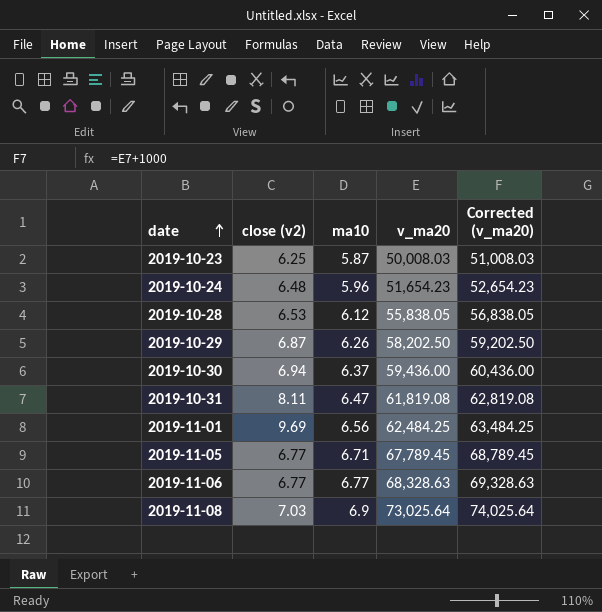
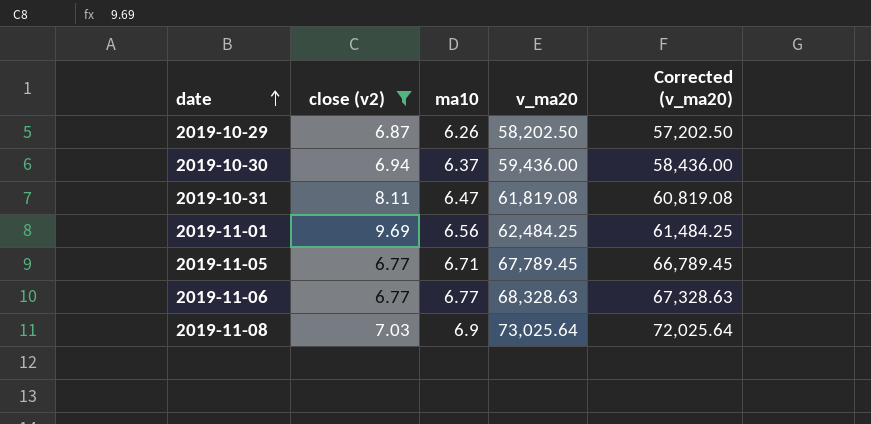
filter: none -> close (v2) >= 6.77
column Corrected (v_ma20) | formula: [v_ma20] + 1000 -> [v_ma20] - 1000

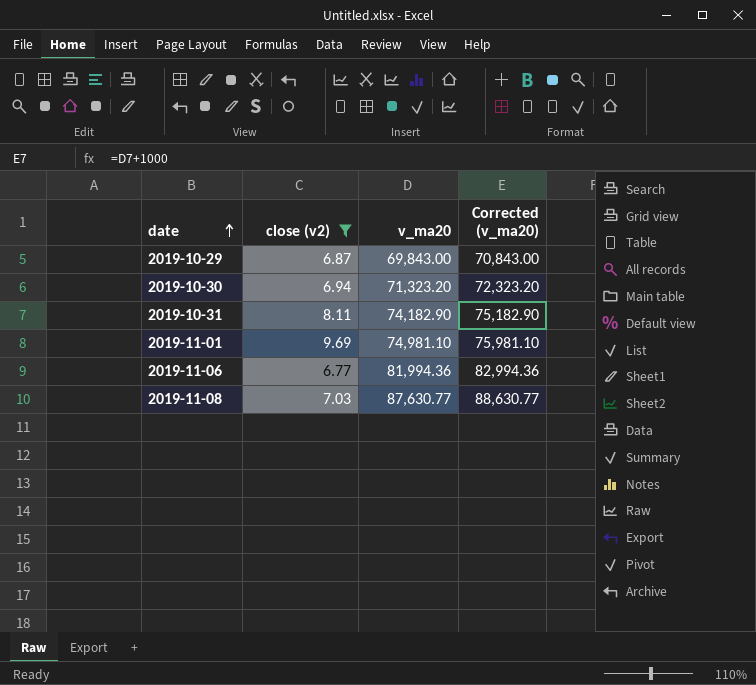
column ma10 | position: 3 -> none
column Corrected (v_ma20) | formula: [v_ma20] - 1000 -> [v_ma20] + 1000
row 2019-11-05: 6.77 | 6.71 | 67,789.45 | 66,789.45 -> none
2019-10-29 | v_ma20: 58,202.50 -> 69,843.00
2019-10-30 | v_ma20: 59,436.00 -> 71,323.20
2019-10-31 | v_ma20: 61,819.08 -> 74,182.90
2019-11-01 | v_ma20: 62,484.25 -> 74,981.10
2019-11-06 | v_ma20: 68,328.63 -> 81,994.36
2019-11-08 | v_ma20: 73,025.64 -> 87,630.77

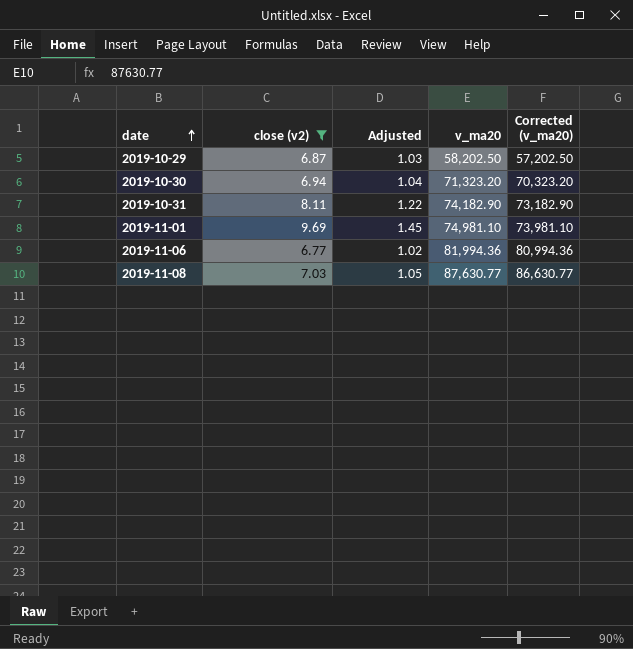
column Adjusted | formula: none -> [close (v2)] * 0.15
column Corrected (v_ma20) | formula: [v_ma20] + 1000 -> [v_ma20] - 1000
2019-10-29 | v_ma20: 69,843.00 -> 58,202.50

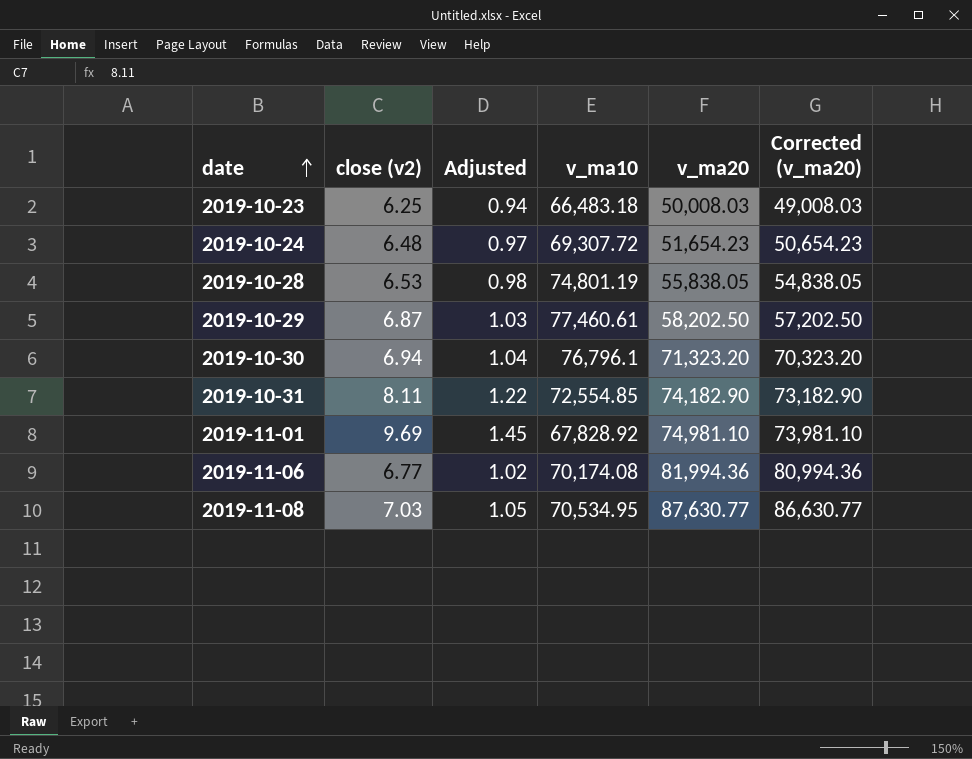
filter: close (v2) >= 6.77 -> none
column v_ma10 | position: none -> 4

